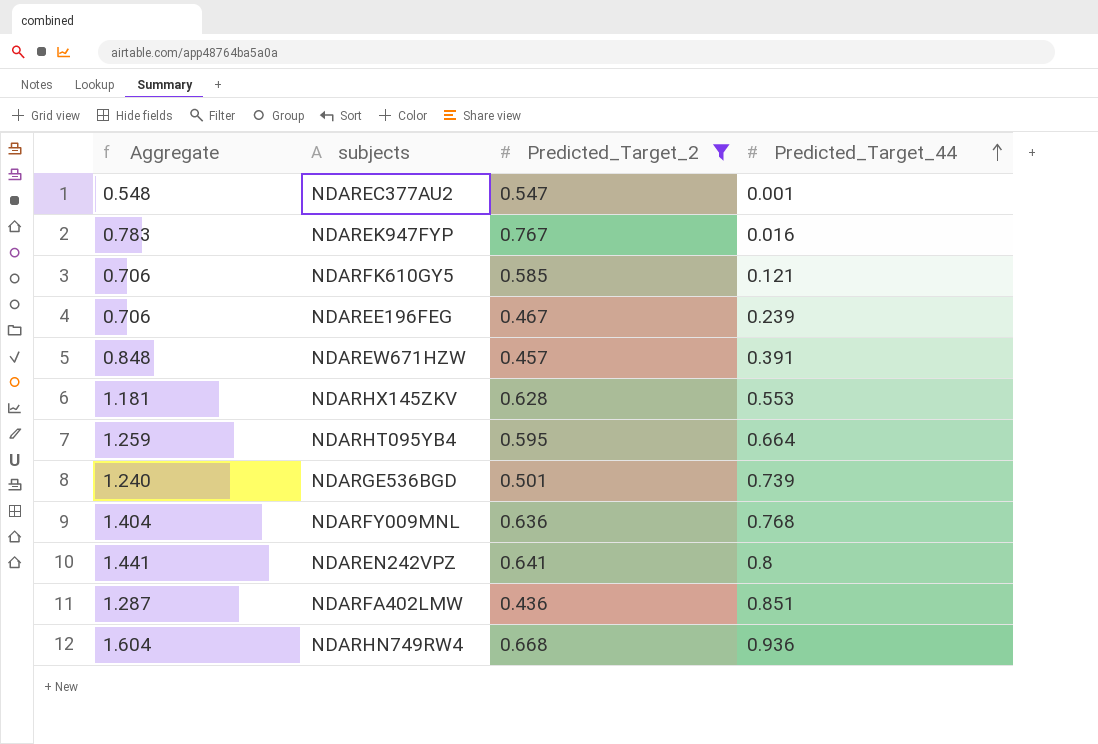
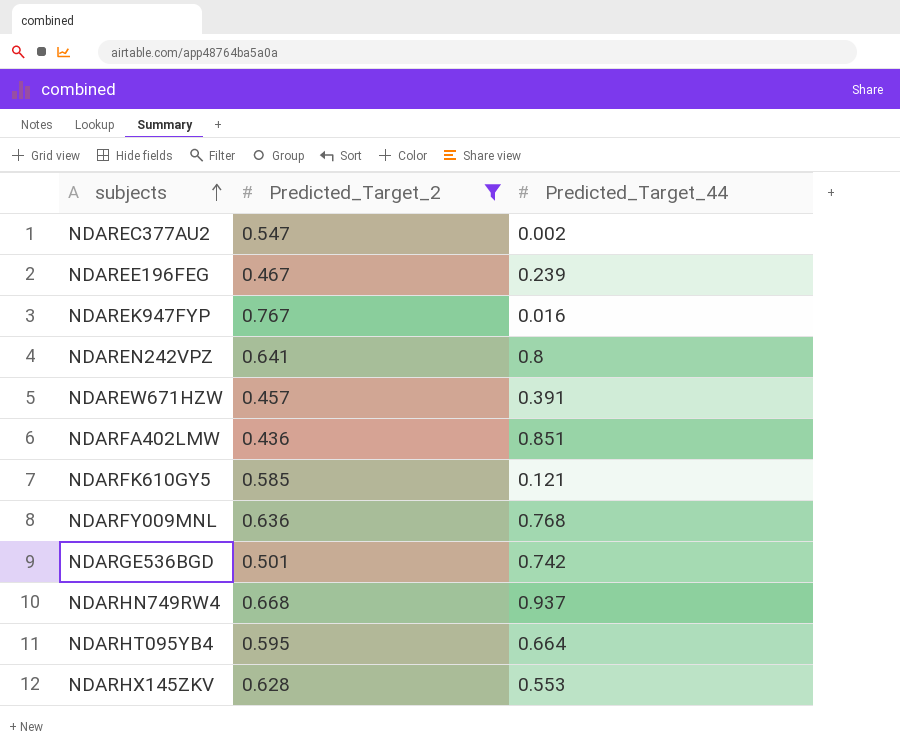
row order: Predicted_Target_44 ascending -> subjects ascending
column Aggregate | formula: [Predicted_Target_2] + [Predicted_Target_44] -> none
NDAREC377AU2 | Predicted_Target_44: 0.001 -> 0.002
NDARGE536BGD | Predicted_Target_44: 0.739 -> 0.742
NDARHN749RW4 | Predicted_Target_44: 0.936 -> 0.937

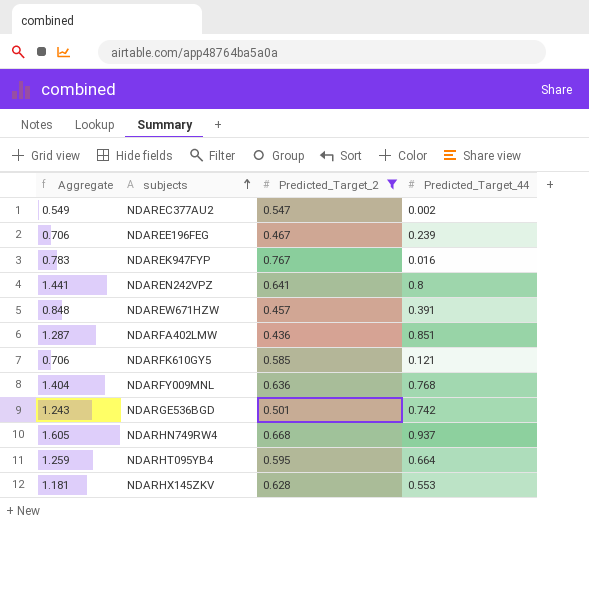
column Aggregate | formula: none -> [Predicted_Target_2] + [Predicted_Target_44]

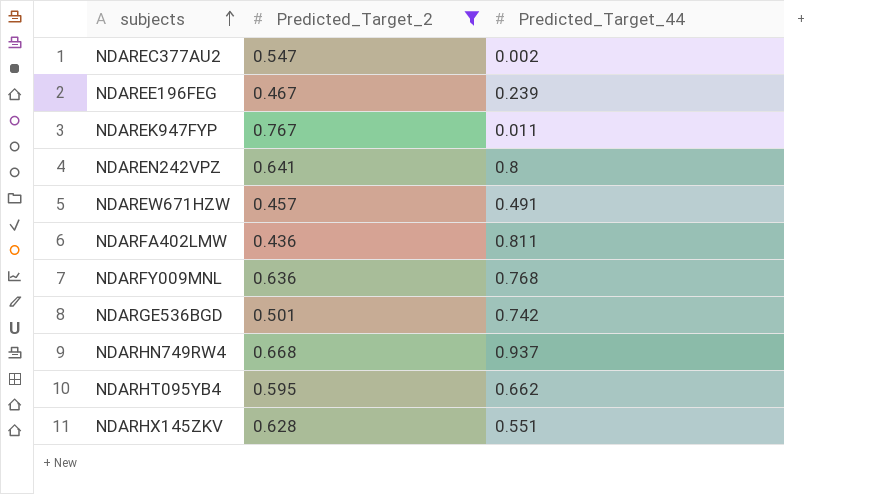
column Aggregate | formula: [Predicted_Target_2] + [Predicted_Target_44] -> none
row NDARFK610GY5: 0.706 | 0.585 | 0.121 -> none
NDAREK947FYP | Predicted_Target_44: 0.016 -> 0.011
NDAREW671HZW | Predicted_Target_44: 0.391 -> 0.491
NDARFA402LMW | Predicted_Target_44: 0.851 -> 0.811
NDARHT095YB4 | Predicted_Target_44: 0.664 -> 0.662
NDARHX145ZKV | Predicted_Target_44: 0.553 -> 0.551

